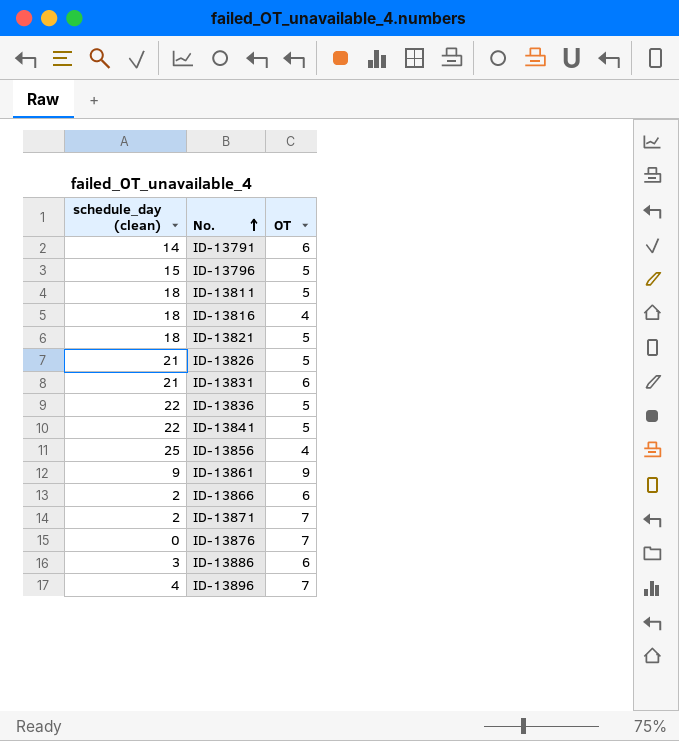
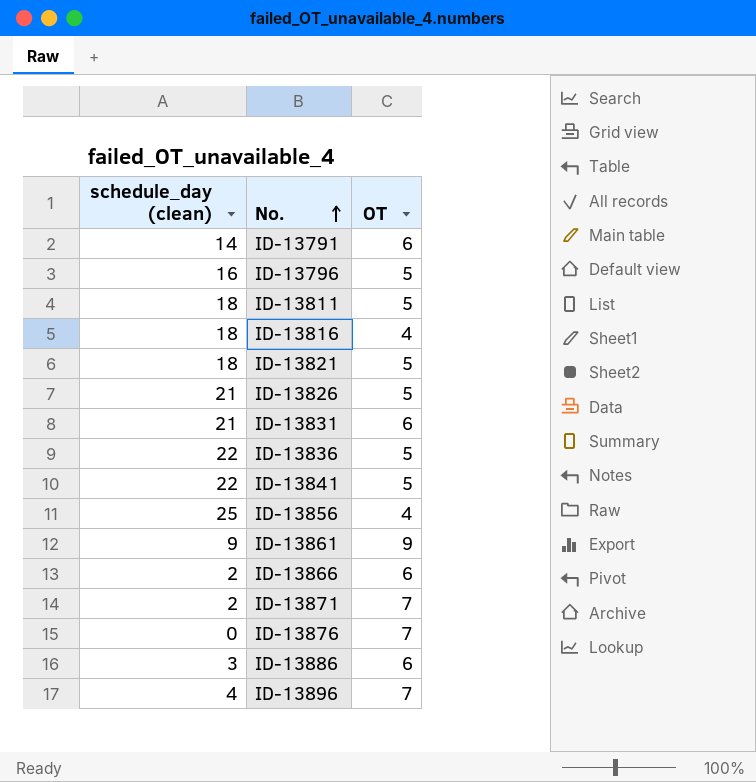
ID-13796 | schedule_day (clean): 15 -> 16

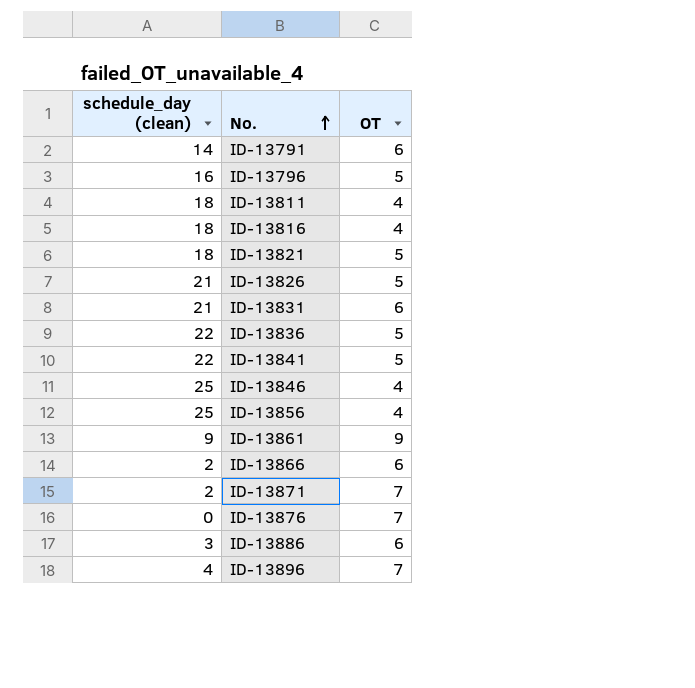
ID-13811 | OT: 5 -> 4
row ID-13846: none -> 25 | 4

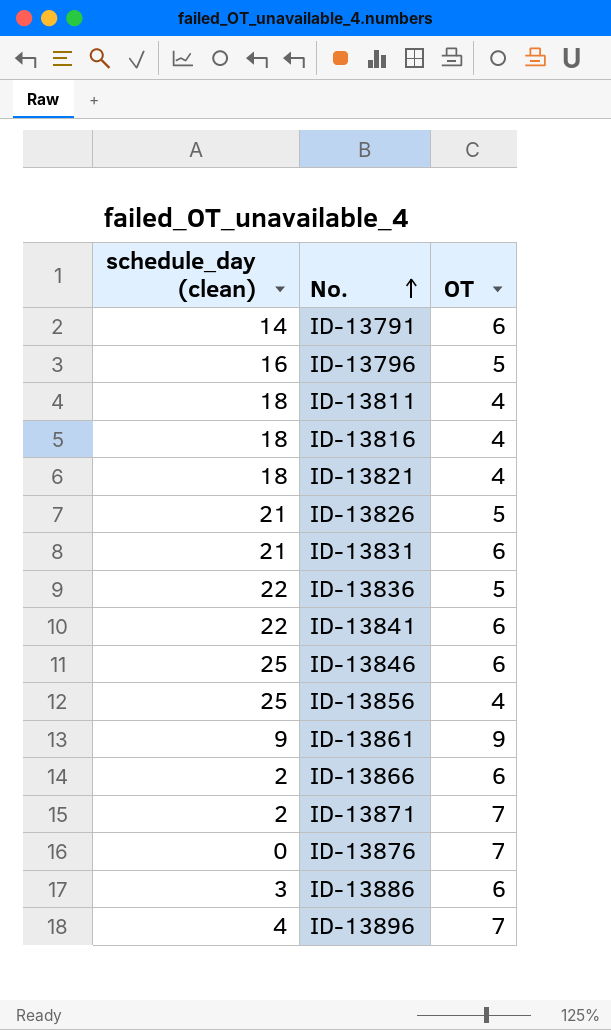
ID-13821 | OT: 5 -> 4
ID-13841 | OT: 5 -> 6
ID-13846 | OT: 4 -> 6

